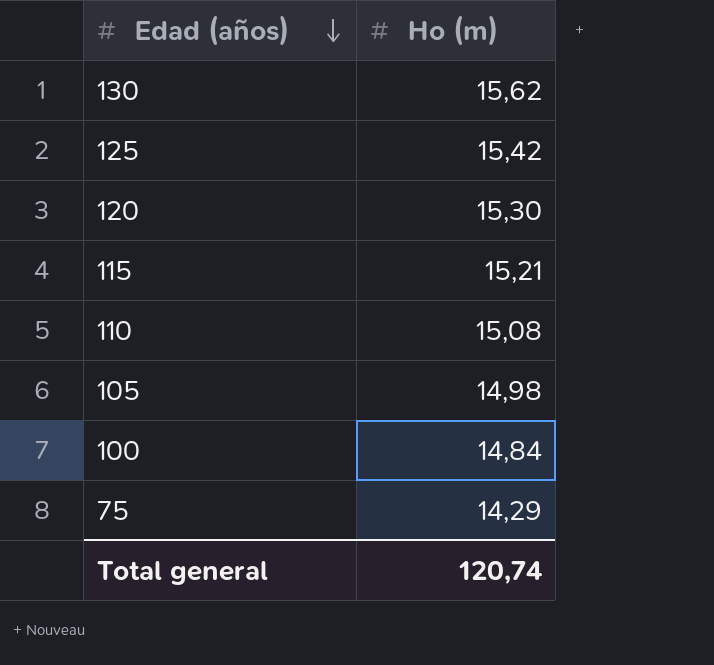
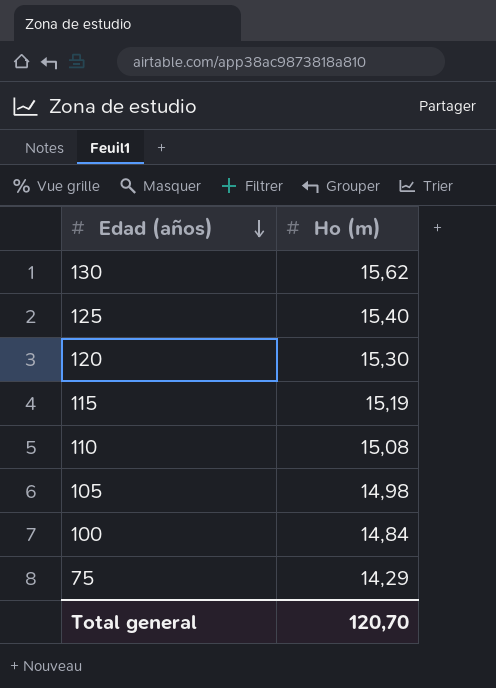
125 | Ho (m): 15,42 -> 15,40
115 | Ho (m): 15,21 -> 15,19
Total general | Ho (m): 120,74 -> 120,70

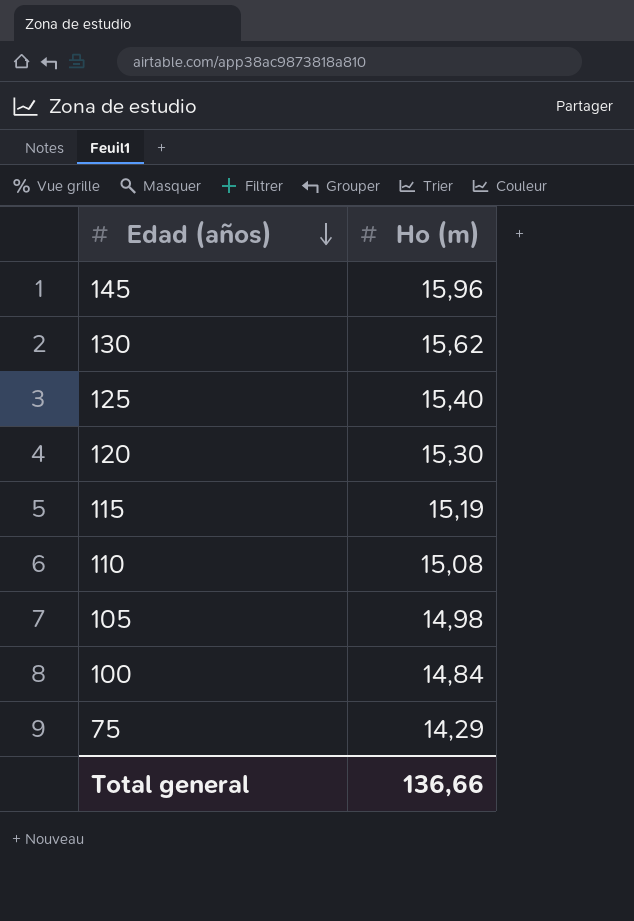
row 145: none -> 15,96
Total general | Ho (m): 120,70 -> 136,66

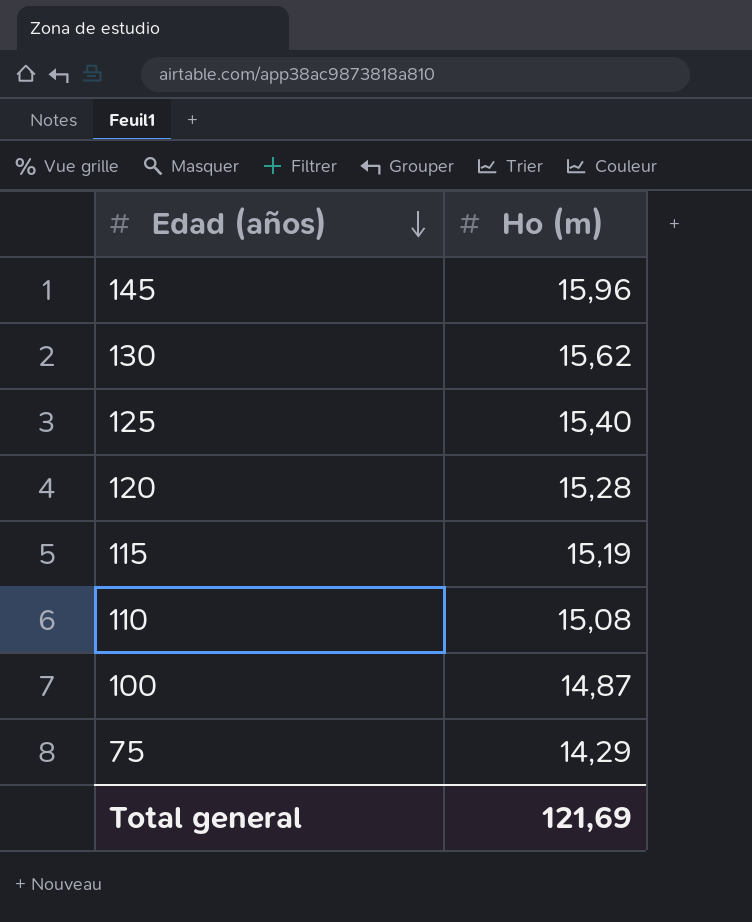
row 105: 14,98 -> none
120 | Ho (m): 15,30 -> 15,28
100 | Ho (m): 14,84 -> 14,87
Total general | Ho (m): 136,66 -> 121,69

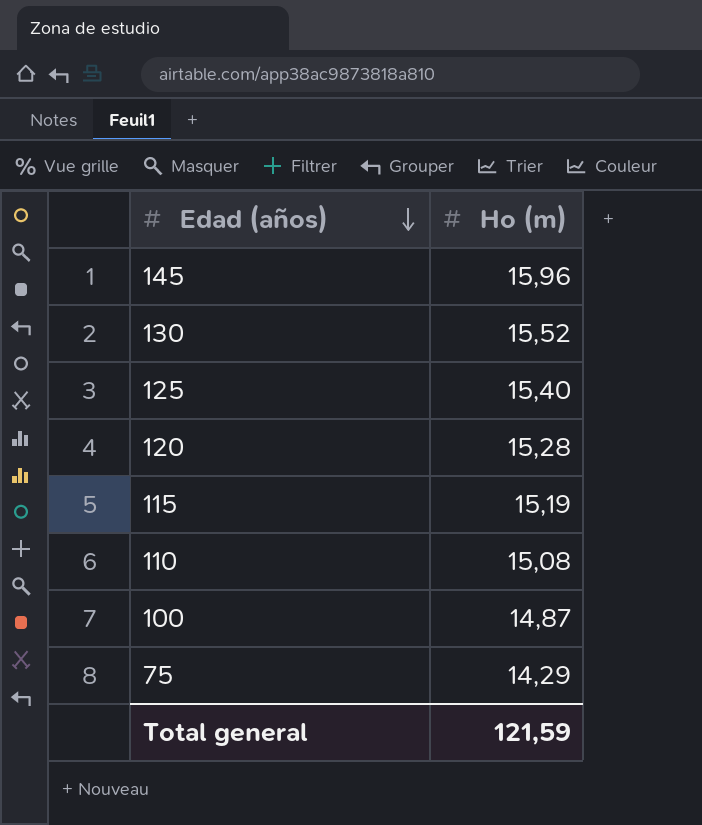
130 | Ho (m): 15,62 -> 15,52
Total general | Ho (m): 121,69 -> 121,59

